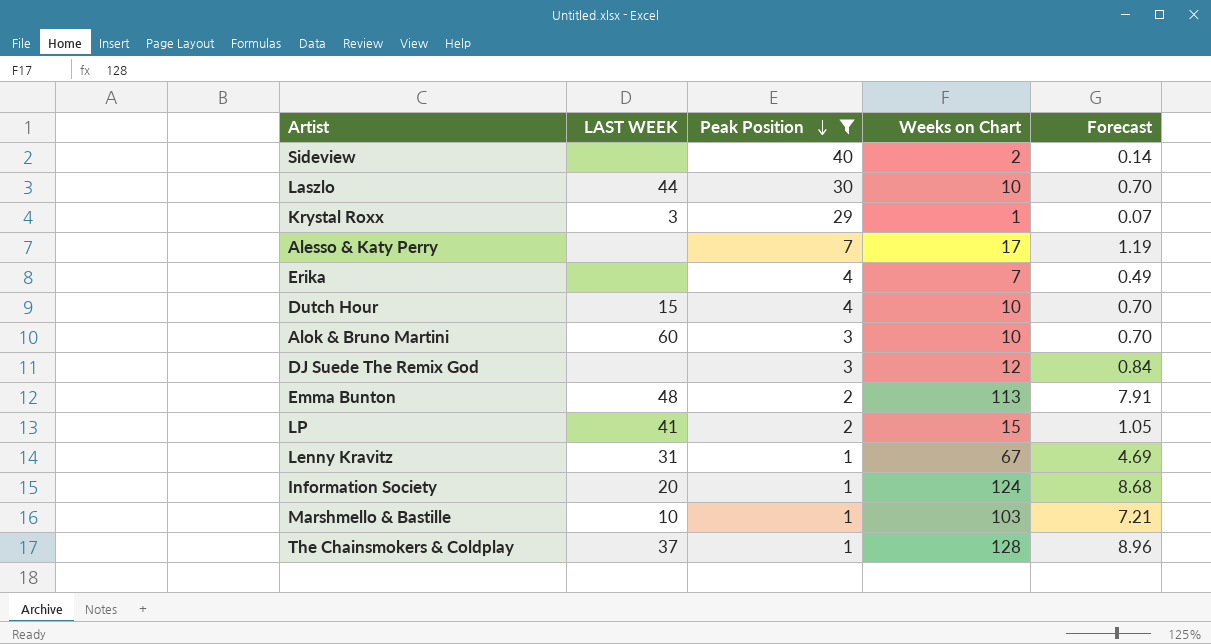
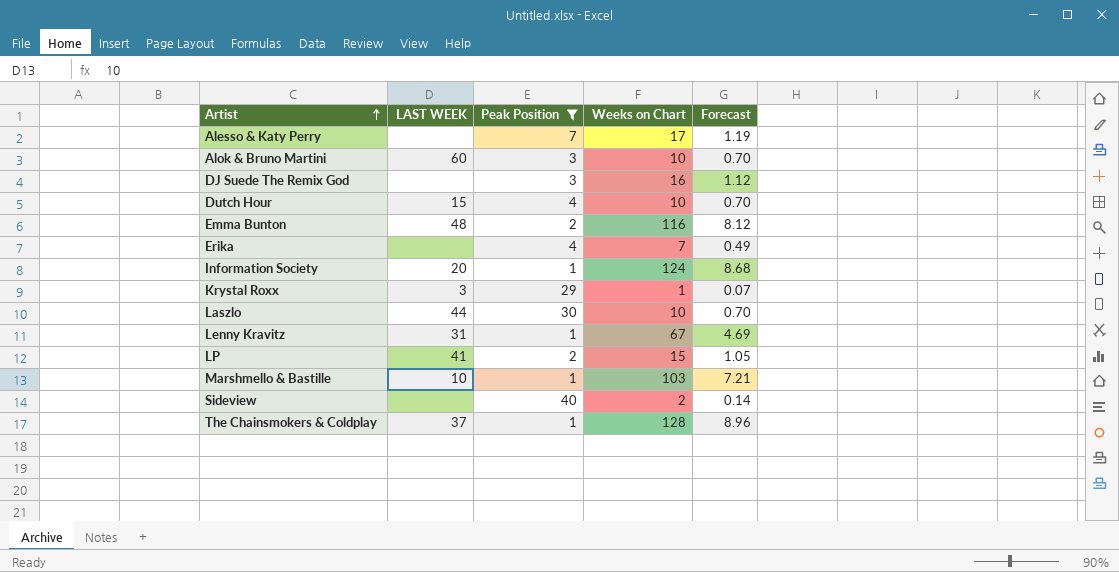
row order: Peak Position descending -> Artist ascending
DJ Suede The Remix God | Weeks on Chart: 12 -> 16
DJ Suede The Remix God | Forecast: 0.84 -> 1.12
Emma Bunton | Weeks on Chart: 113 -> 116
Emma Bunton | Forecast: 7.91 -> 8.12

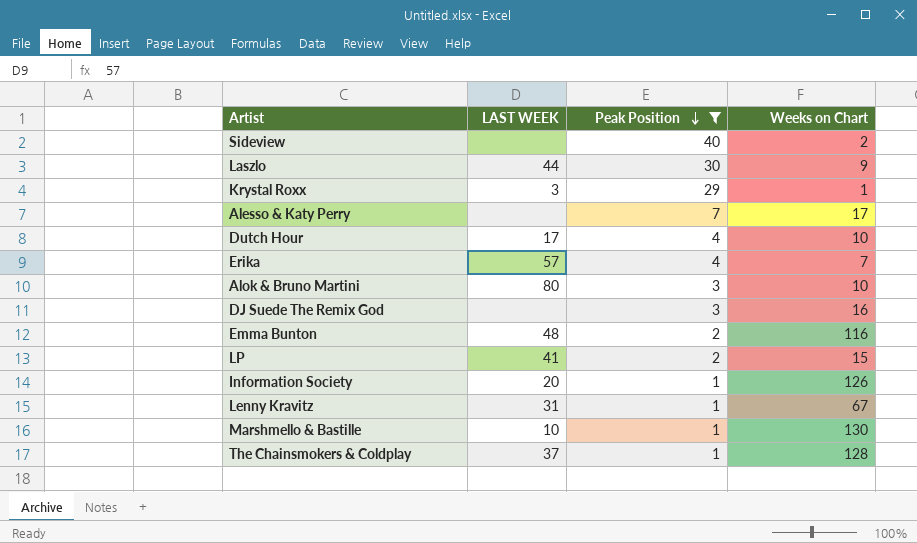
row order: Artist ascending -> Peak Position descending
column Forecast | formula: [Weeks on Chart] * 0.07 -> none
Laszlo | Weeks on Chart: 10 -> 9
Dutch Hour | LAST WEEK: 15 -> 17
Erika | LAST WEEK: none -> 57
Alok & Bruno Martini | LAST WEEK: 60 -> 80
Information Society | Weeks on Chart: 124 -> 126
Marshmello & Bastille | Weeks on Chart: 103 -> 130

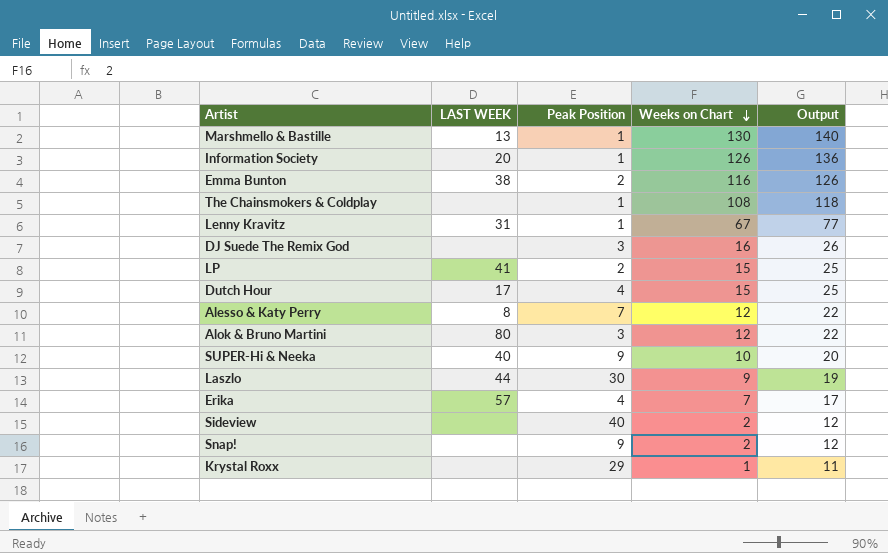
filter: Peak Position != 9 -> none
row order: Peak Position descending -> Weeks on Chart descending
column Output | formula: none -> [Weeks on Chart] + 10
Marshmello & Bastille | LAST WEEK: 10 -> 13
Emma Bunton | LAST WEEK: 48 -> 38
The Chainsmokers & Coldplay | LAST WEEK: 37 -> none
The Chainsmokers & Coldplay | Weeks on Chart: 128 -> 108
Dutch Hour | Weeks on Chart: 10 -> 15
Alesso & Katy Perry | LAST WEEK: none -> 8
Alesso & Katy Perry | Weeks on Chart: 17 -> 12
Alok & Bruno Martini | Weeks on Chart: 10 -> 12
Krystal Roxx | LAST WEEK: 3 -> none

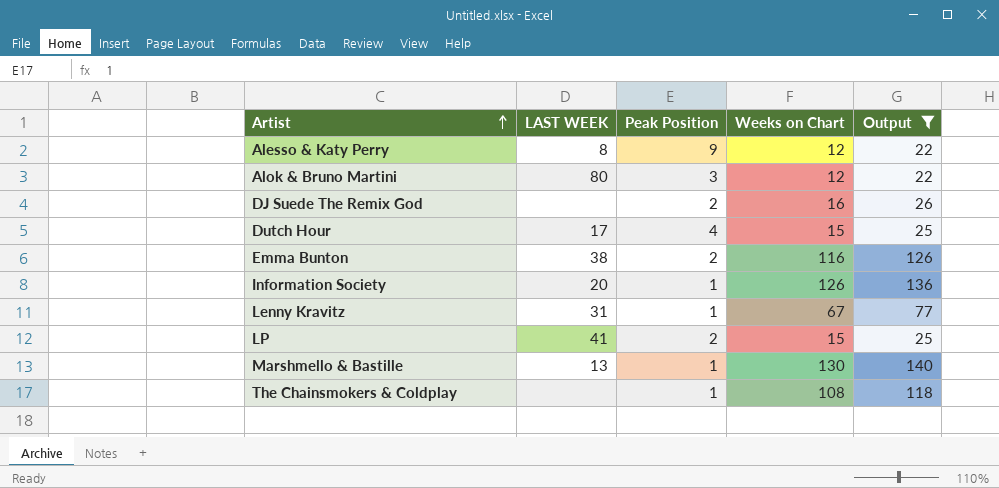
filter: none -> Output >= 22
row order: Weeks on Chart descending -> Artist ascending
Alesso & Katy Perry | Peak Position: 7 -> 9
DJ Suede The Remix God | Peak Position: 3 -> 2

